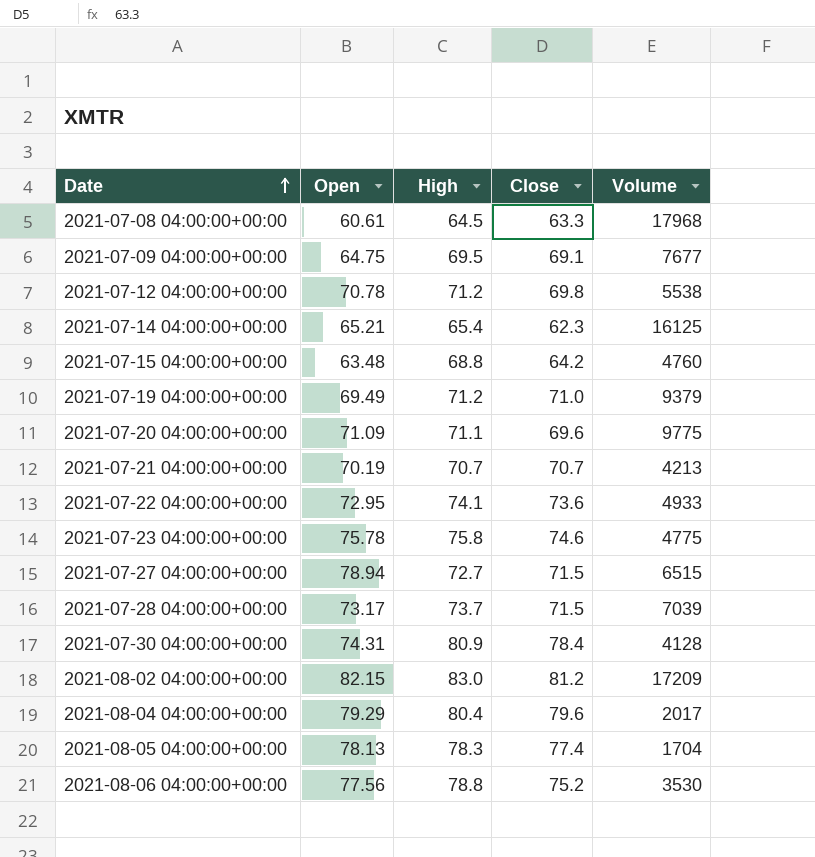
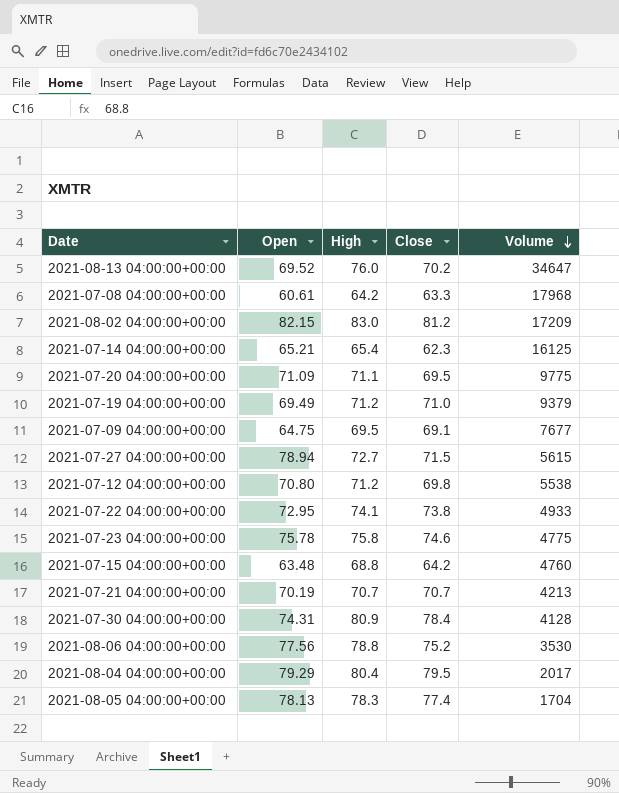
row order: Date ascending -> Volume descending
row 2021-07-28 04:00:00+00:00: 73.17 | 73.7 | 71.5 | 7039 -> none
row 2021-08-13 04:00:00+00:00: none -> 69.52 | 76.0 | 70.2 | 34647
2021-07-08 04:00:00+00:00 | High: 64.5 -> 64.2
2021-07-20 04:00:00+00:00 | Close: 69.6 -> 69.5
2021-07-27 04:00:00+00:00 | Volume: 6515 -> 5615
2021-07-12 04:00:00+00:00 | Open: 70.78 -> 70.80
2021-07-22 04:00:00+00:00 | Close: 73.6 -> 73.8
2021-08-04 04:00:00+00:00 | Close: 79.6 -> 79.5

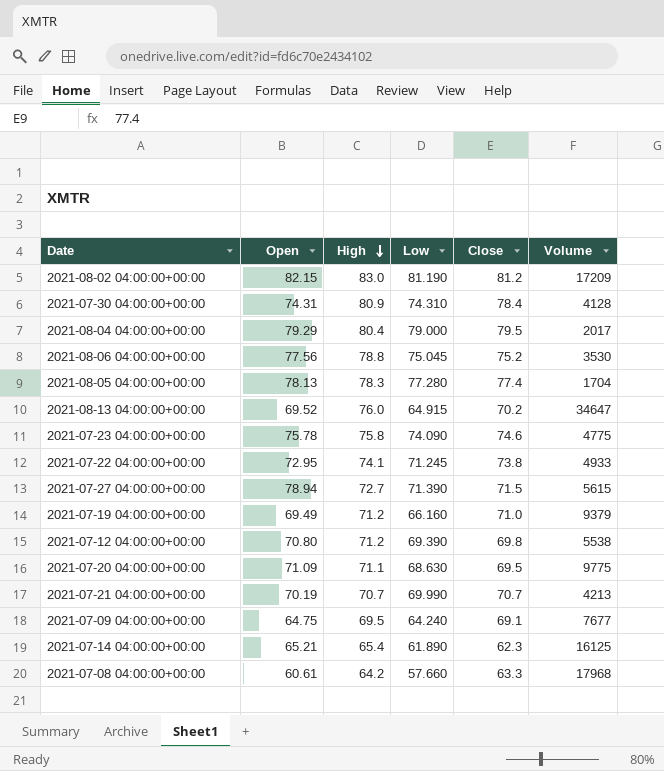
row order: Volume descending -> High descending
column Low | position: none -> 4
row 2021-07-15 04:00:00+00:00: 63.48 | 68.8 | 64.2 | 4760 -> none

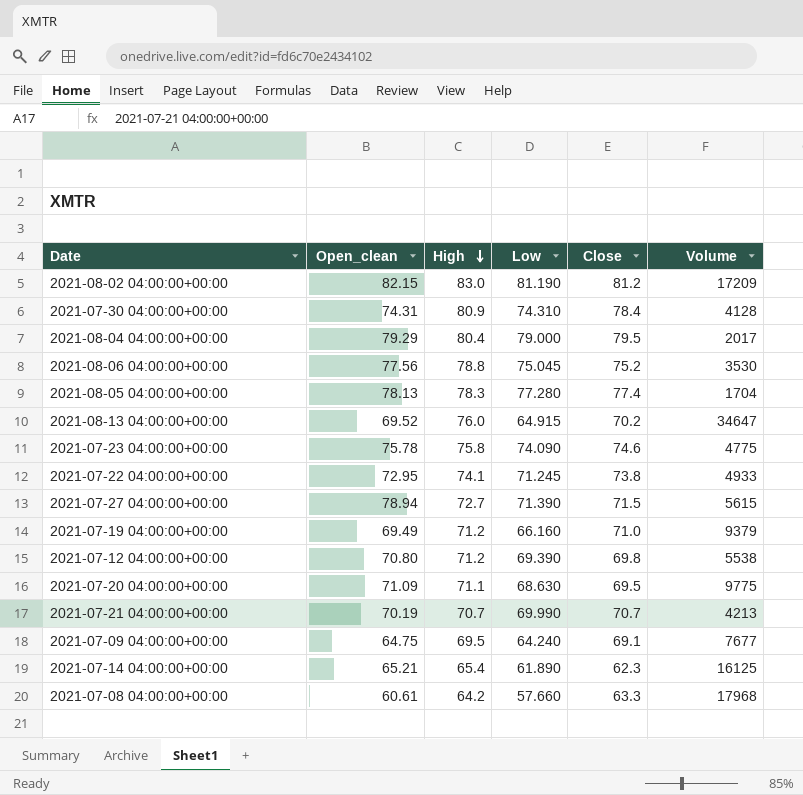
column name: Open -> Open_clean

